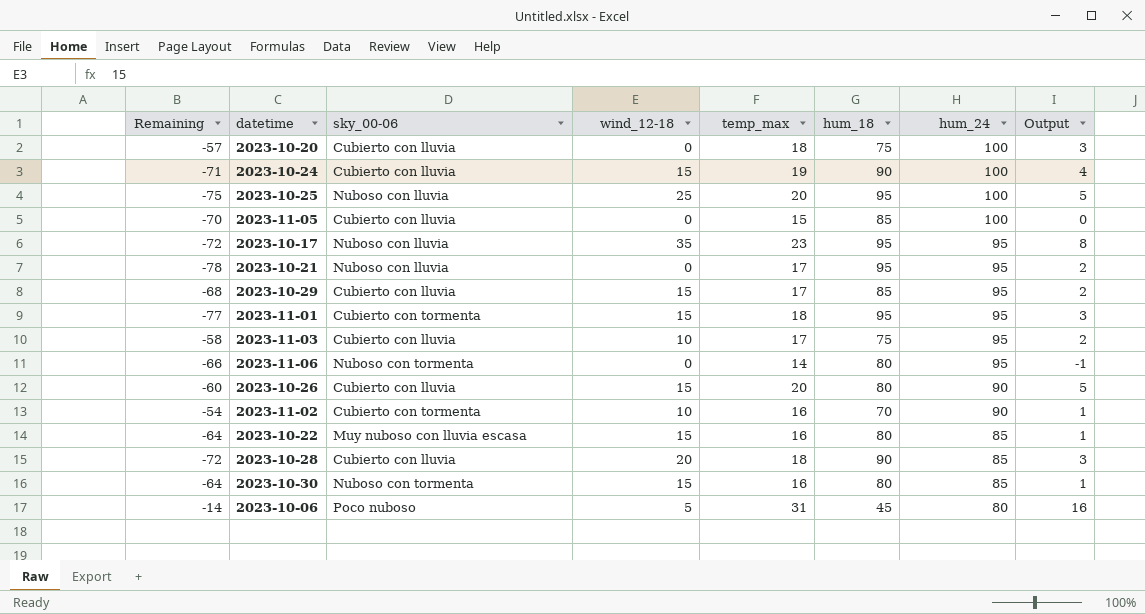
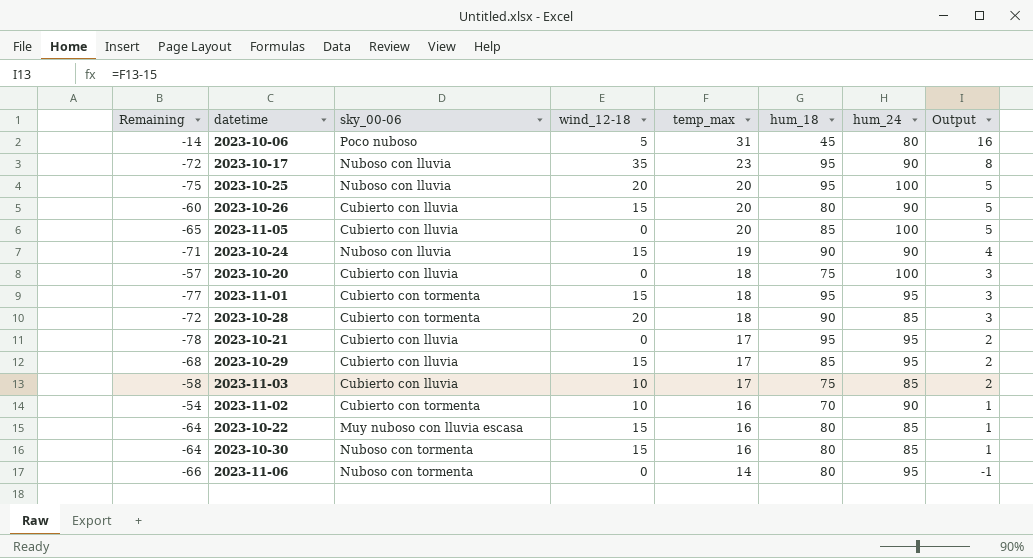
row order: hum_24 descending -> temp_max descending
2023-10-17 | hum_24: 95 -> 90
2023-10-25 | wind_12-18: 25 -> 20
2023-11-05 | Remaining: -70 -> -65
2023-11-05 | temp_max: 15 -> 20
2023-11-05 | Output: 0 -> 5
2023-10-24 | sky_00-06: Cubierto con lluvia -> Nuboso con lluvia
2023-10-24 | hum_24: 100 -> 90
2023-10-28 | sky_00-06: Cubierto con lluvia -> Cubierto con tormenta
2023-10-21 | sky_00-06: Nuboso con lluvia -> Cubierto con lluvia
2023-11-03 | hum_24: 95 -> 85

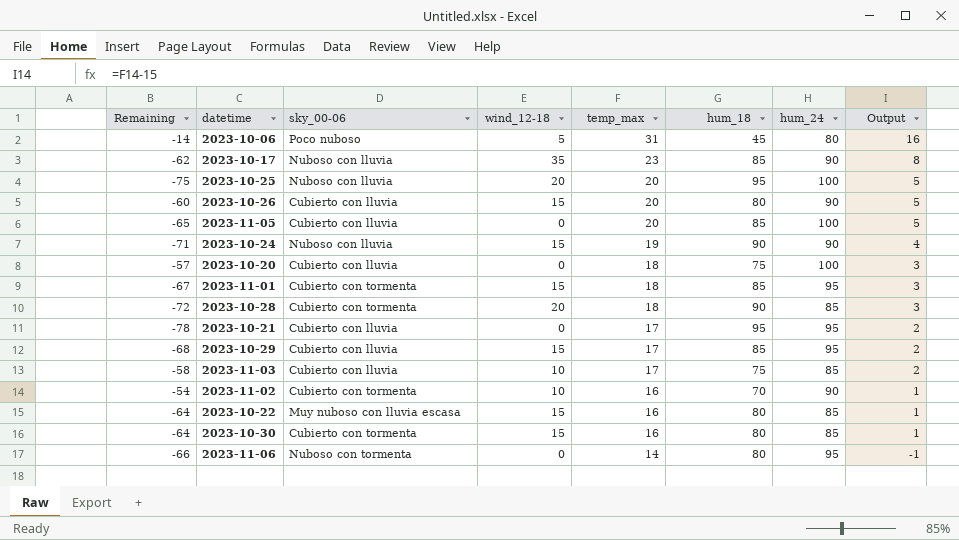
2023-10-17 | Remaining: -72 -> -62
2023-10-17 | hum_18: 95 -> 85
2023-11-01 | Remaining: -77 -> -67
2023-11-01 | hum_18: 95 -> 85
2023-10-30 | sky_00-06: Nuboso con tormenta -> Cubierto con tormenta

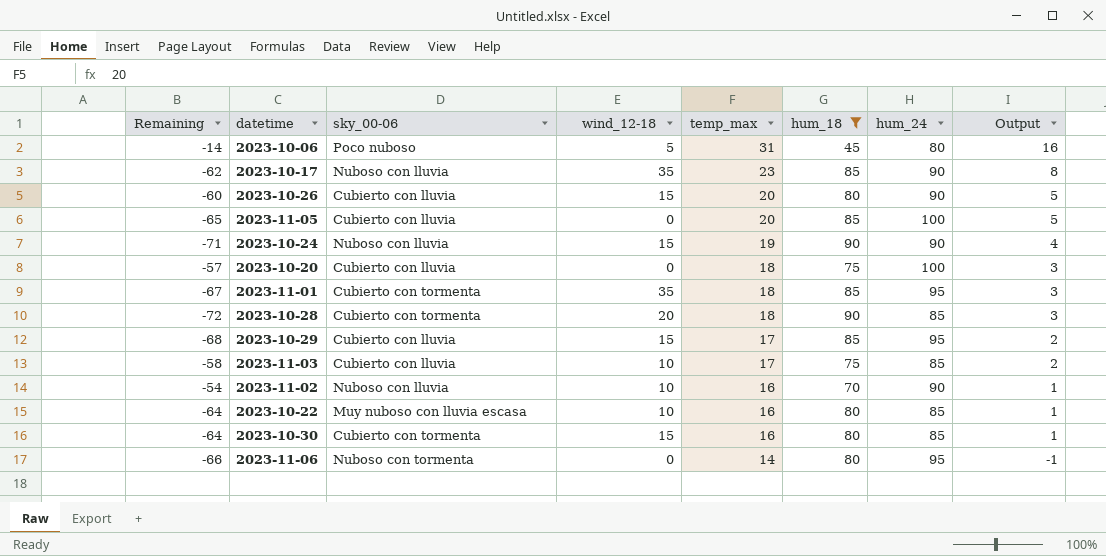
filter: none -> hum_18 != 95
2023-11-01 | wind_12-18: 15 -> 35
2023-11-02 | sky_00-06: Cubierto con tormenta -> Nuboso con lluvia
2023-10-22 | wind_12-18: 15 -> 10

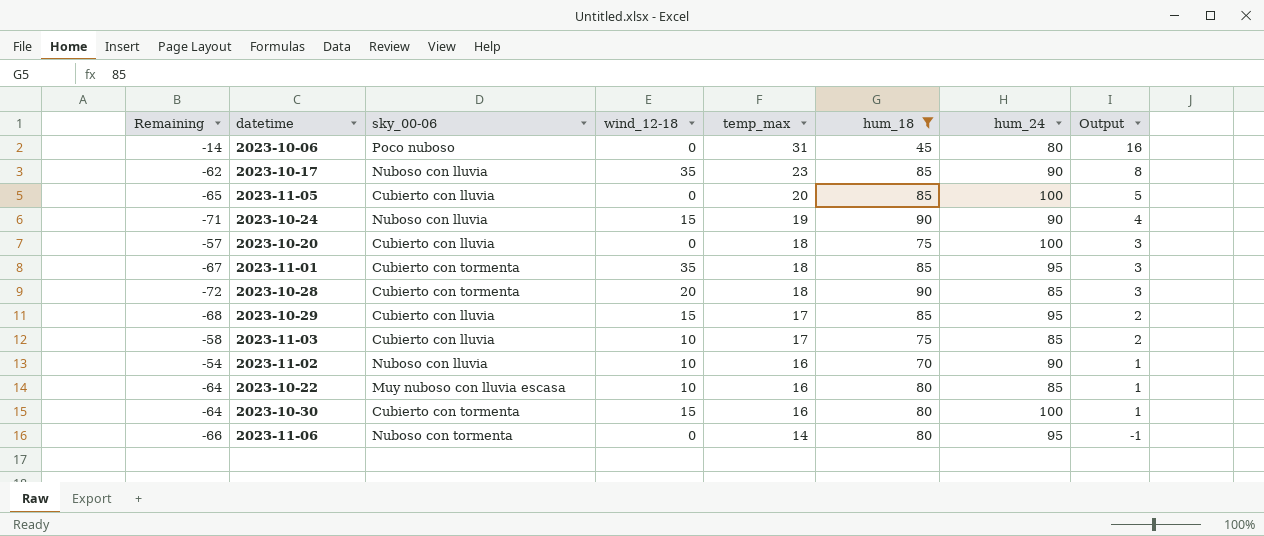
row 2023-10-26: -60 | Cubierto con lluvia | 15 | 20 | 80 | 90 | 5 -> none
2023-10-06 | wind_12-18: 5 -> 0
2023-10-30 | hum_24: 85 -> 100

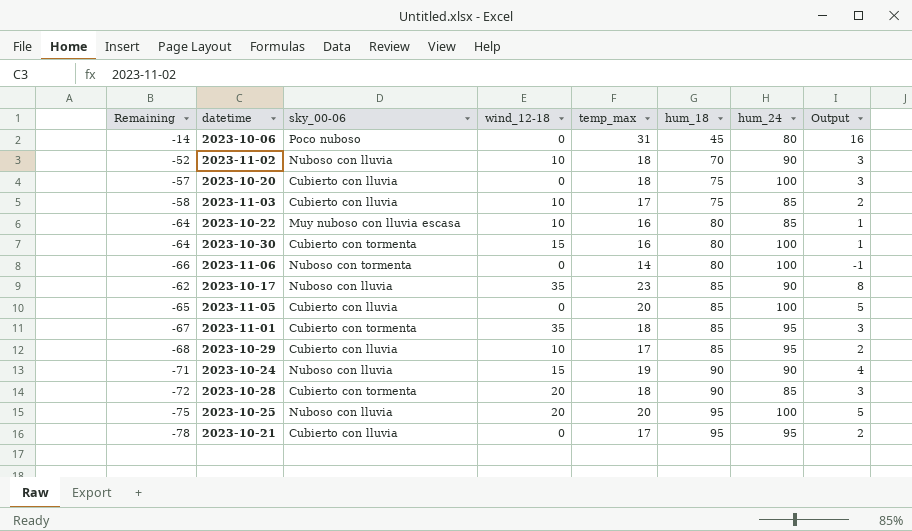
filter: hum_18 != 95 -> none
row order: temp_max descending -> hum_18 ascending
2023-11-02 | Remaining: -54 -> -52
2023-11-02 | temp_max: 16 -> 18
2023-11-02 | Output: 1 -> 3
2023-11-06 | hum_24: 95 -> 100
2023-10-29 | wind_12-18: 15 -> 10

